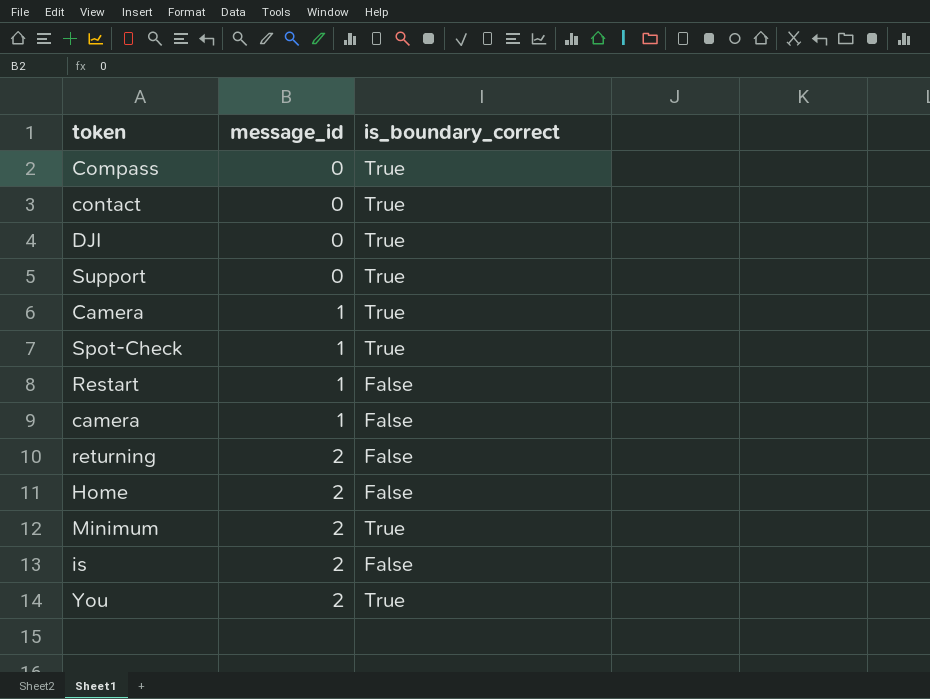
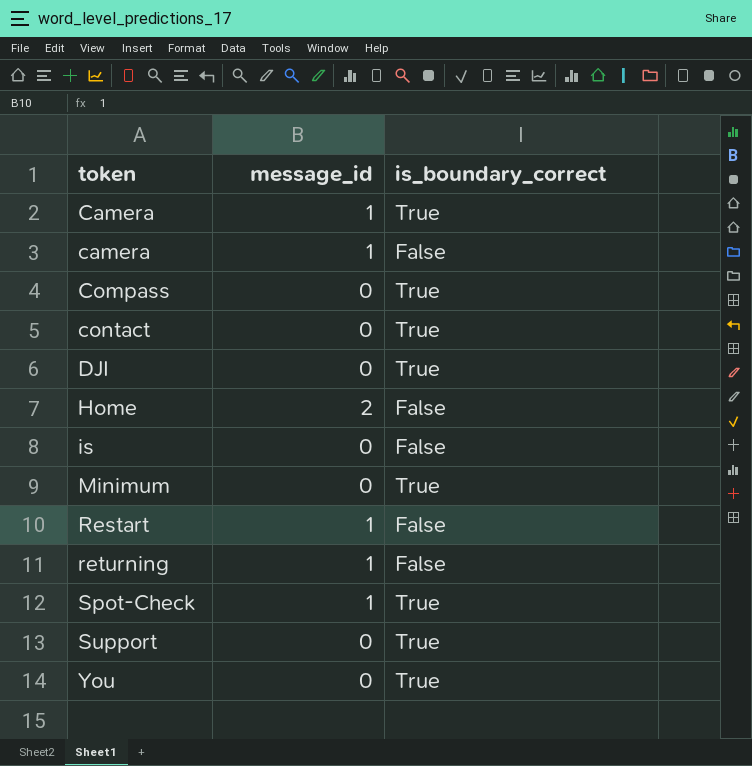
row order: message_id ascending -> token ascending
is | message_id: 2 -> 0
Minimum | message_id: 2 -> 0
returning | message_id: 2 -> 1
You | message_id: 2 -> 0

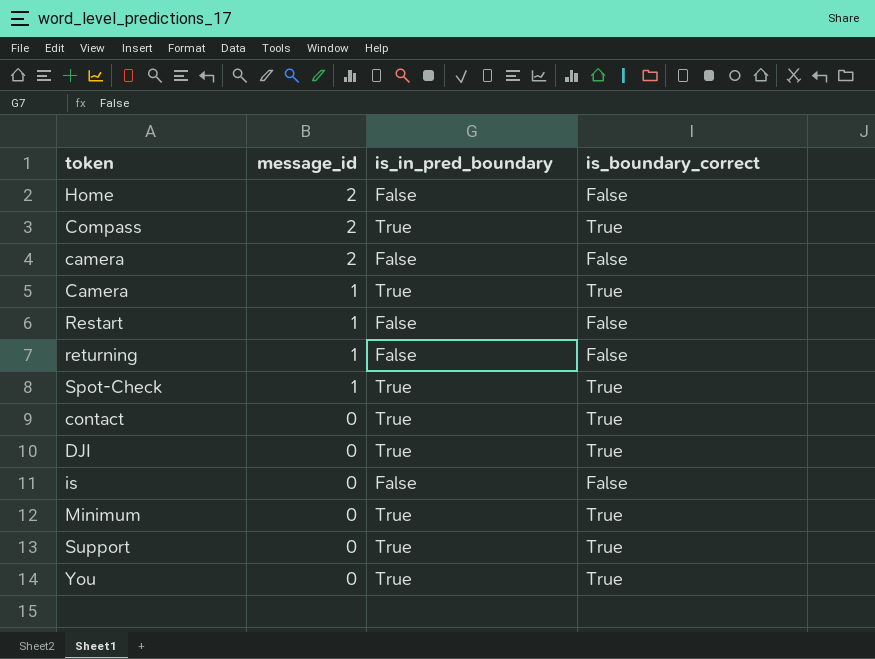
row order: token ascending -> message_id descending
column is_in_pred_boundary | position: none -> 3
Compass | message_id: 0 -> 2
camera | message_id: 1 -> 2

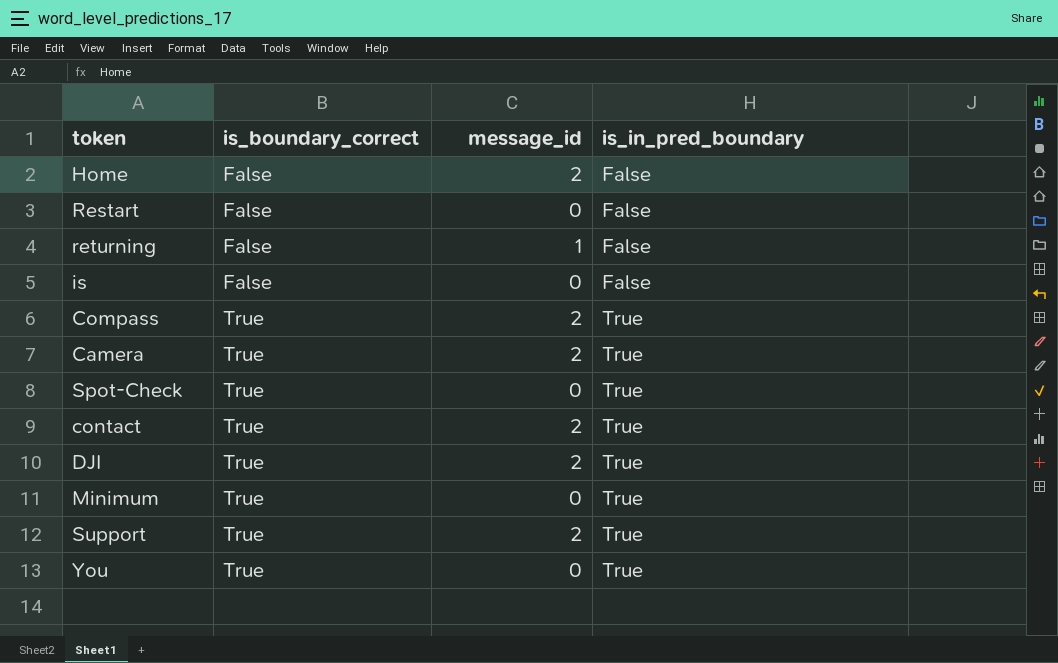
row order: message_id descending -> is_boundary_correct ascending
column is_boundary_correct | position: 4 -> 2
row camera: 2 | False | False -> none
Restart | message_id: 1 -> 0
Camera | message_id: 1 -> 2
Spot-Check | message_id: 1 -> 0
contact | message_id: 0 -> 2
DJI | message_id: 0 -> 2
Support | message_id: 0 -> 2

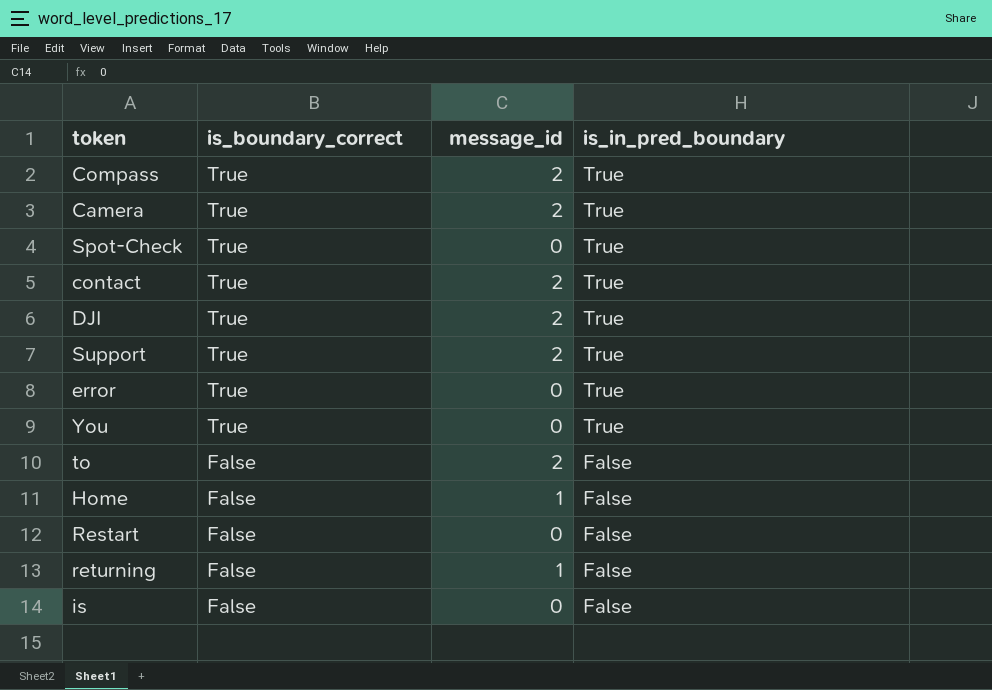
row order: is_boundary_correct ascending -> is_boundary_correct descending
row Minimum: True | 0 | True -> none
row error: none -> True | 0 | True
row to: none -> False | 2 | False
Home | message_id: 2 -> 1

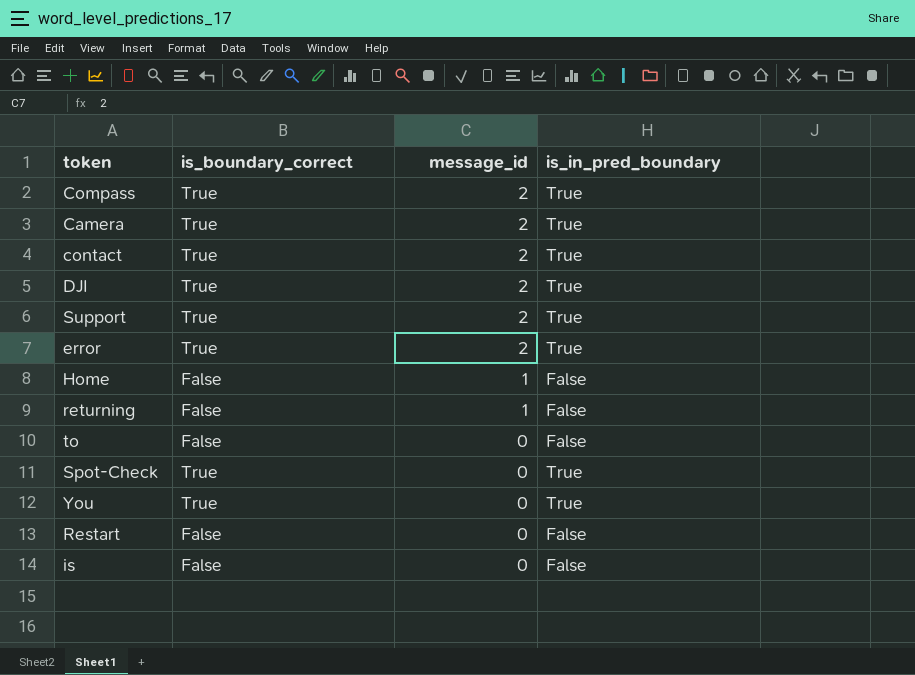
row order: is_boundary_correct descending -> message_id descending
error | message_id: 0 -> 2
to | message_id: 2 -> 0

